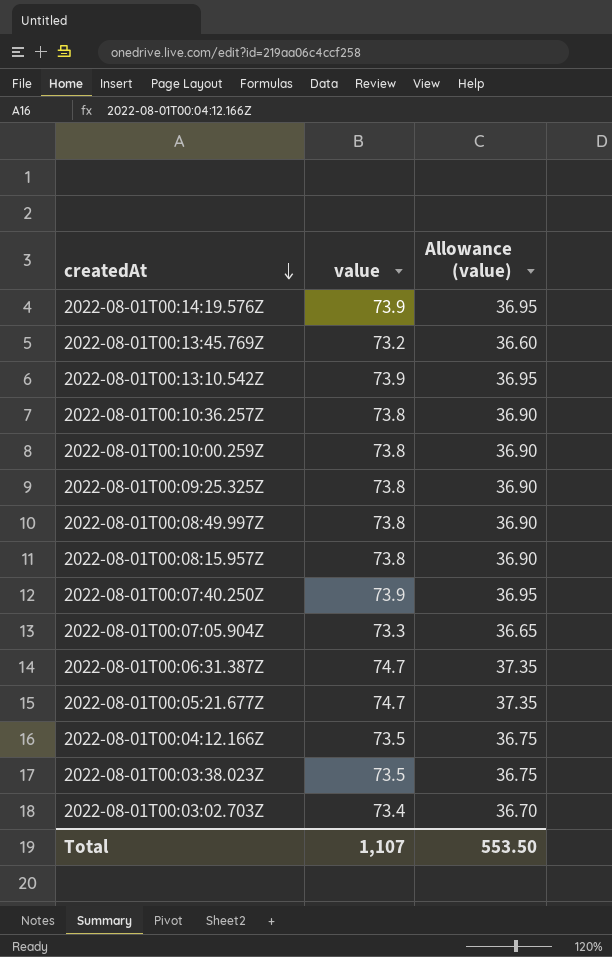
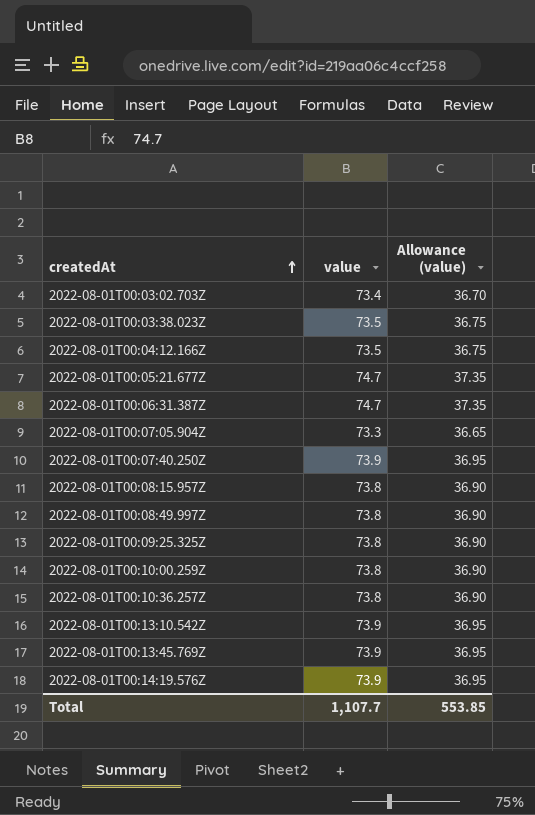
row order: createdAt descending -> createdAt ascending
2022-08-01T00:13:45.769Z | value: 73.2 -> 73.9
2022-08-01T00:13:45.769Z | Allowance (value): 36.60 -> 36.95
Total | value: 1,107 -> 1,107.7
Total | Allowance (value): 553.50 -> 553.85

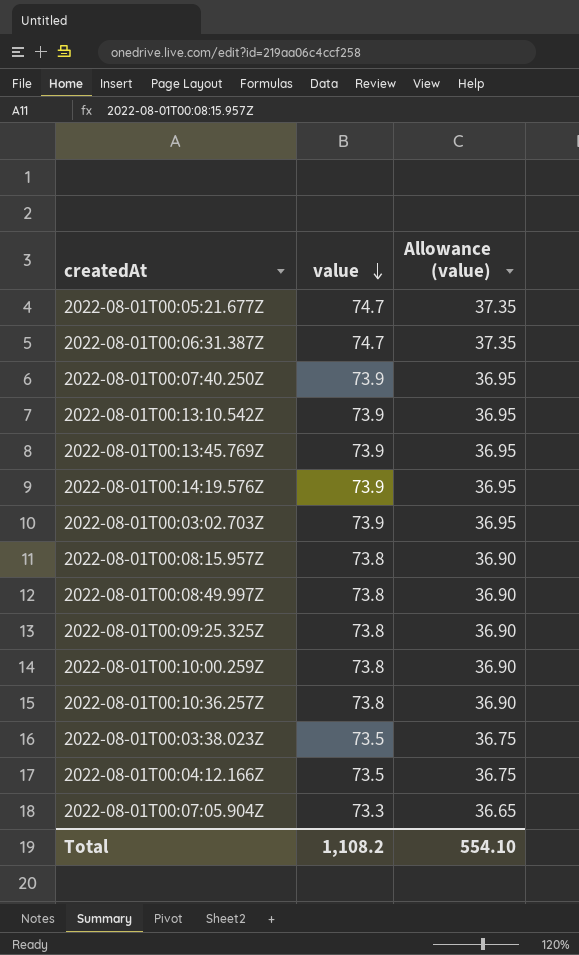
row order: createdAt ascending -> value descending
2022-08-01T00:03:02.703Z | value: 73.4 -> 73.9
2022-08-01T00:03:02.703Z | Allowance (value): 36.70 -> 36.95
Total | value: 1,107.7 -> 1,108.2
Total | Allowance (value): 553.85 -> 554.10

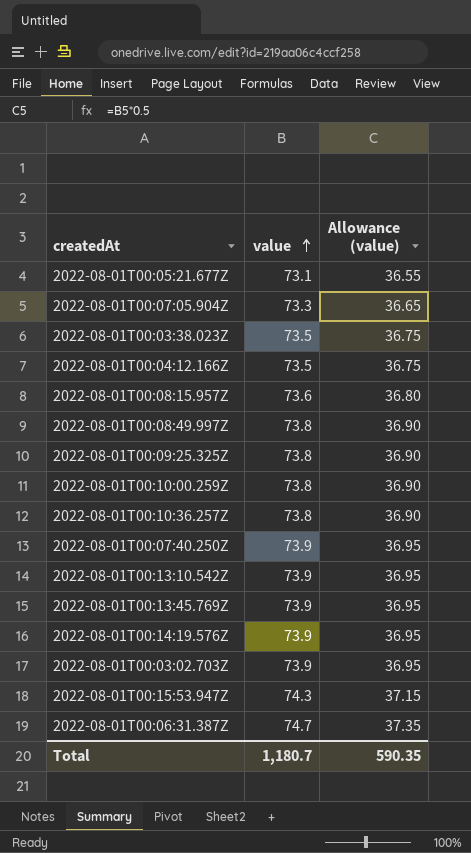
row order: value descending -> value ascending
2022-08-01T00:05:21.677Z | value: 74.7 -> 73.1
2022-08-01T00:05:21.677Z | Allowance (value): 37.35 -> 36.55
2022-08-01T00:08:15.957Z | value: 73.8 -> 73.6
2022-08-01T00:08:15.957Z | Allowance (value): 36.90 -> 36.80
row 2022-08-01T00:15:53.947Z: none -> 74.3 | 37.15
Total | value: 1,108.2 -> 1,180.7
Total | Allowance (value): 554.10 -> 590.35

